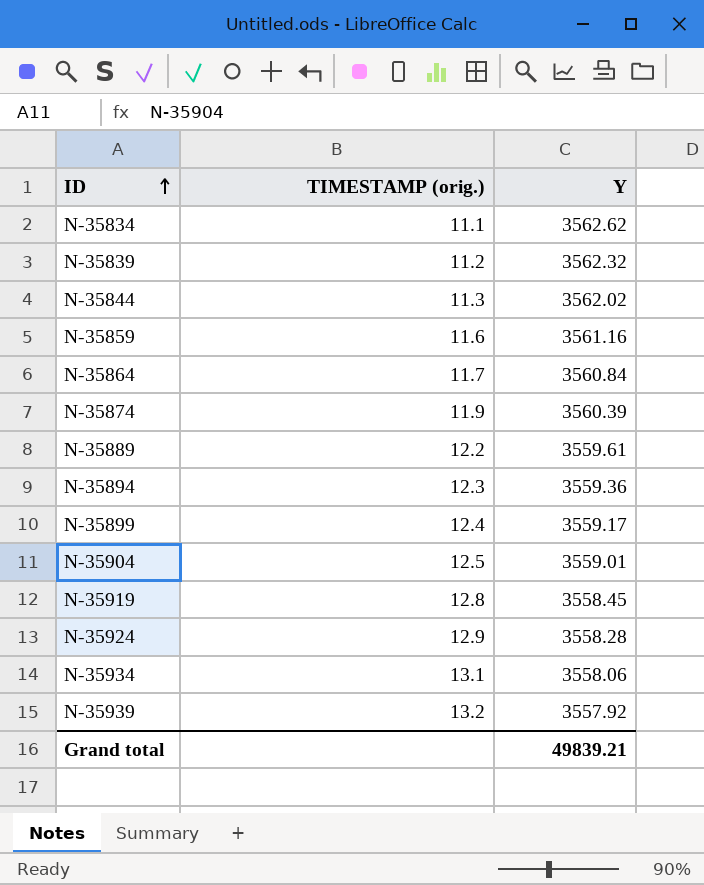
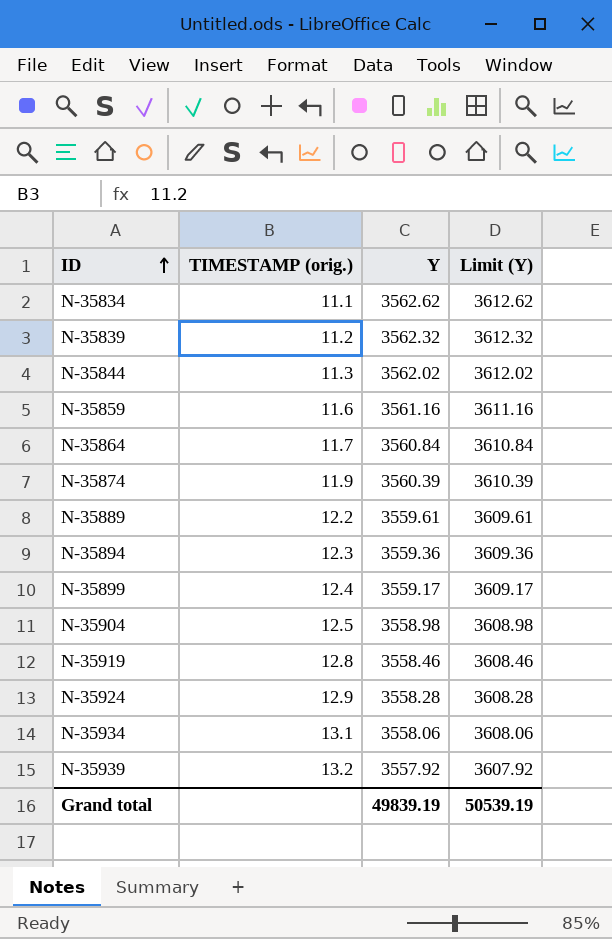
column Limit (Y) | formula: none -> [Y] + 50
N-35904 | Y: 3559.01 -> 3558.98
N-35919 | Y: 3558.45 -> 3558.46
Grand total | Y: 49839.21 -> 49839.19

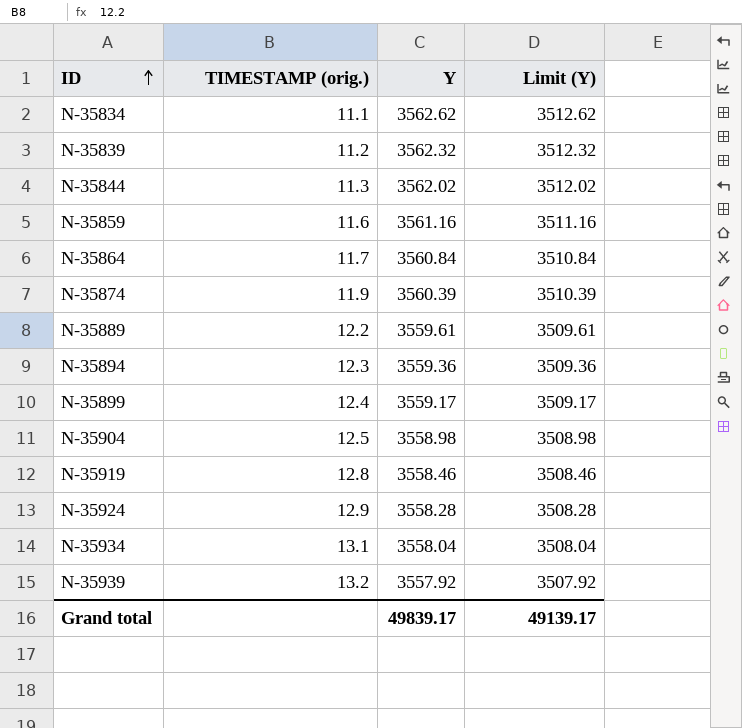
column Limit (Y) | formula: [Y] + 50 -> [Y] - 50
N-35934 | Y: 3558.06 -> 3558.04
Grand total | Y: 49839.19 -> 49839.17
Grand total | Limit (Y): 50539.19 -> 49139.17

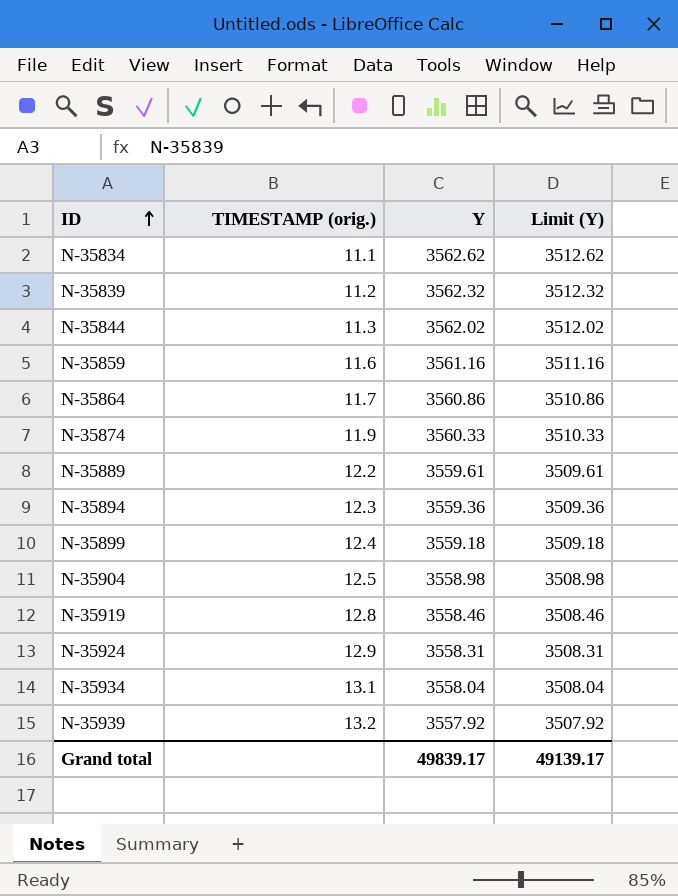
N-35864 | Y: 3560.84 -> 3560.86
N-35864 | Limit (Y): 3510.84 -> 3510.86
N-35874 | Y: 3560.39 -> 3560.33
N-35874 | Limit (Y): 3510.39 -> 3510.33
N-35899 | Y: 3559.17 -> 3559.18
N-35899 | Limit (Y): 3509.17 -> 3509.18
N-35924 | Y: 3558.28 -> 3558.31
N-35924 | Limit (Y): 3508.28 -> 3508.31

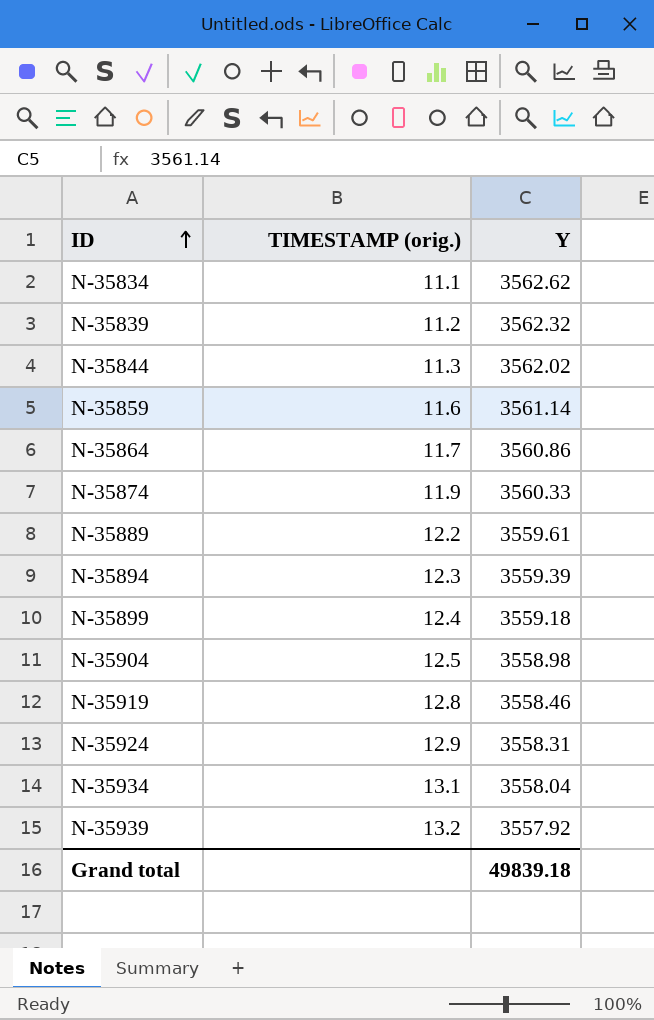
column Limit (Y) | formula: [Y] - 50 -> none
N-35859 | Y: 3561.16 -> 3561.14
N-35894 | Y: 3559.36 -> 3559.39
Grand total | Y: 49839.17 -> 49839.18

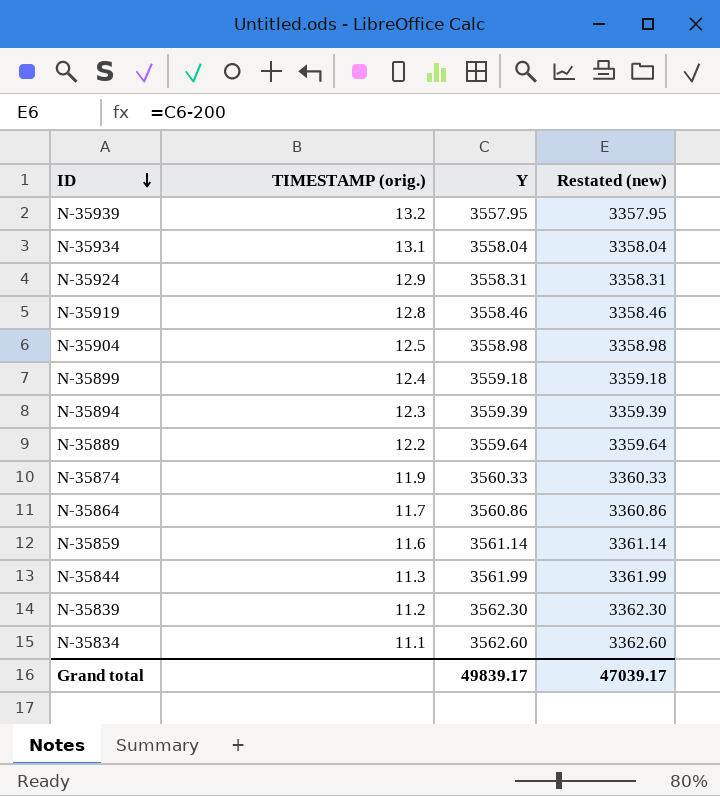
row order: ID ascending -> ID descending
column Restated (new) | formula: none -> [Y] - 200
N-35939 | Y: 3557.92 -> 3557.95
N-35889 | Y: 3559.61 -> 3559.64
N-35844 | Y: 3562.02 -> 3561.99
N-35839 | Y: 3562.32 -> 3562.30
N-35834 | Y: 3562.62 -> 3562.60
Grand total | Y: 49839.18 -> 49839.17

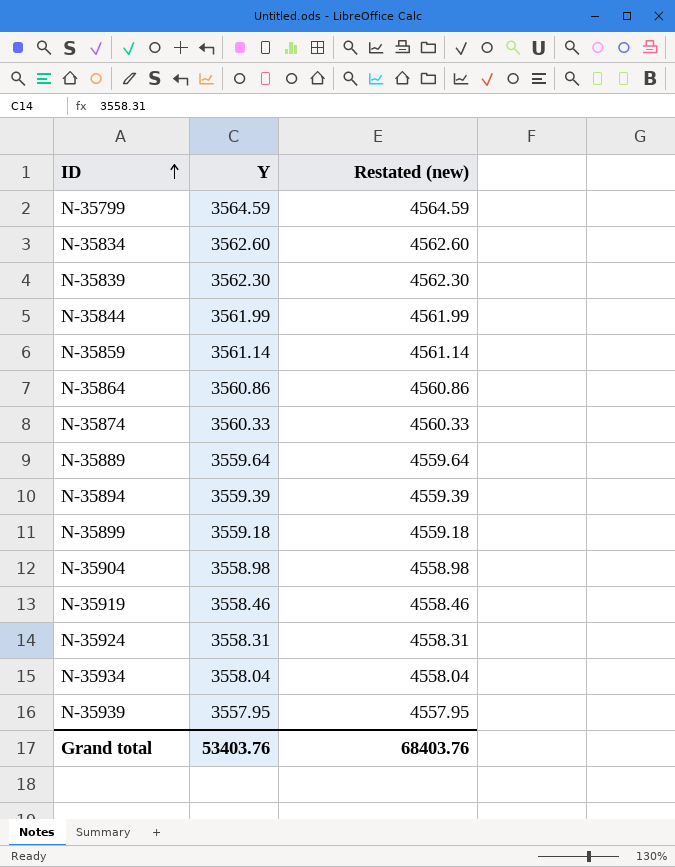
row order: ID descending -> ID ascending
column TIMESTAMP (orig.) | position: 2 -> none
column Restated (new) | formula: [Y] - 200 -> [Y] + 1000
row N-35799: none -> 3564.59 | 4564.59
Grand total | Y: 49839.17 -> 53403.76
Grand total | Restated (new): 47039.17 -> 68403.76

